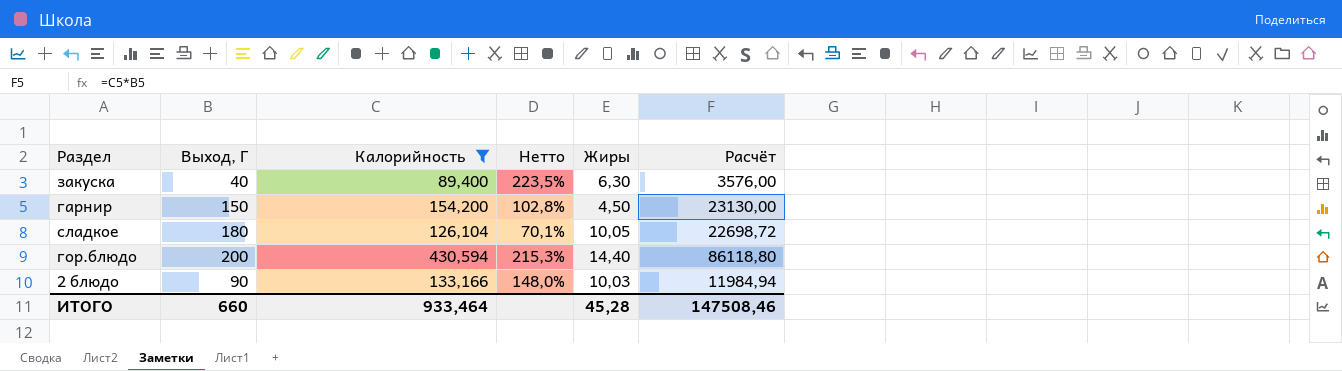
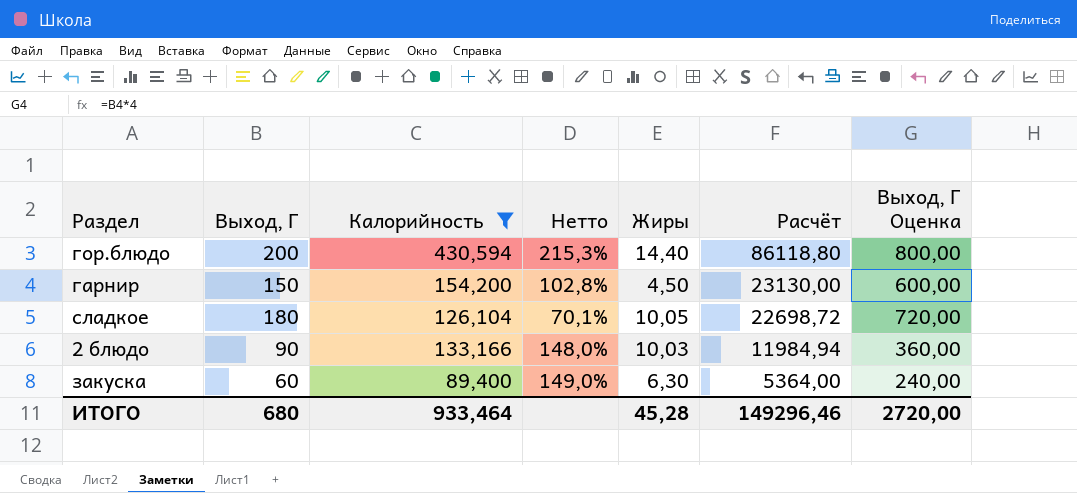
row order: none -> Расчёт descending
column Выход, Г Оценка | formula: none -> [Выход, Г] * 4
закуска | Выход, Г: 40 -> 60
закуска | Нетто: 223,5% -> 149,0%
закуска | Расчёт: 3576,00 -> 5364,00
ИТОГО | Выход, Г: 660 -> 680
ИТОГО | Расчёт: 147508,46 -> 149296,46

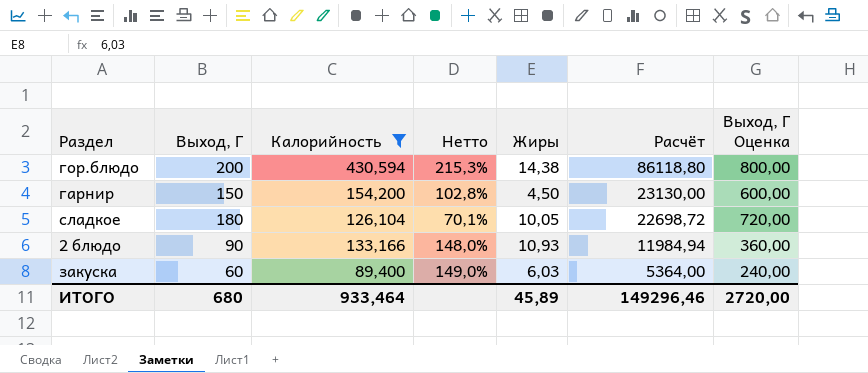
гор.блюдо | Жиры: 14,40 -> 14,38
2 блюдо | Жиры: 10,03 -> 10,93
закуска | Жиры: 6,30 -> 6,03
ИТОГО | Жиры: 45,28 -> 45,89

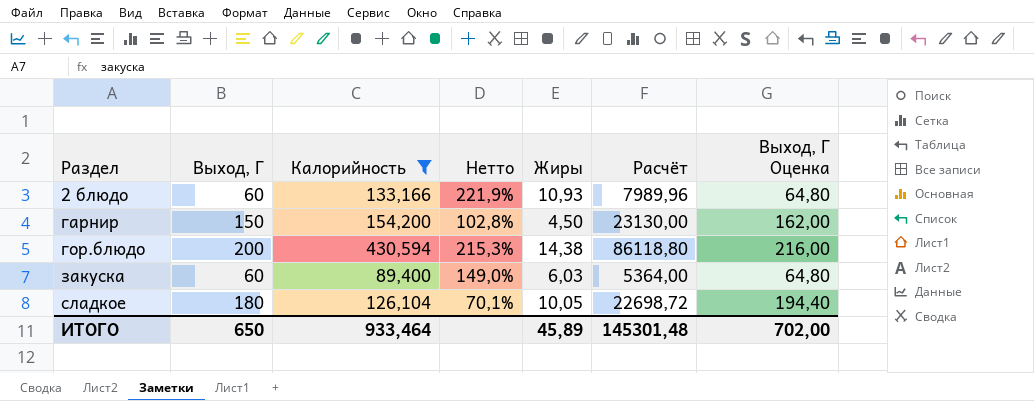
row order: Расчёт descending -> Раздел ascending
column Выход, Г Оценка | formula: [Выход, Г] * 4 -> [Выход, Г] * 1,08
2 блюдо | Выход, Г: 90 -> 60
2 блюдо | Нетто: 148,0% -> 221,9%
2 блюдо | Расчёт: 11984,94 -> 7989,96
ИТОГО | Выход, Г: 680 -> 650
ИТОГО | Расчёт: 149296,46 -> 145301,48
ИТОГО | Выход, Г Оценка: 2720,00 -> 702,00

